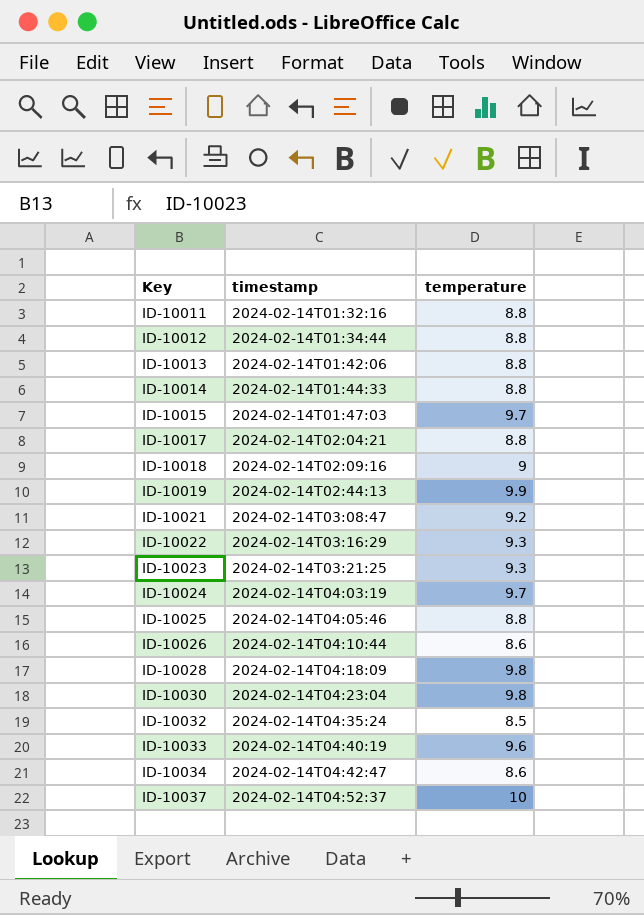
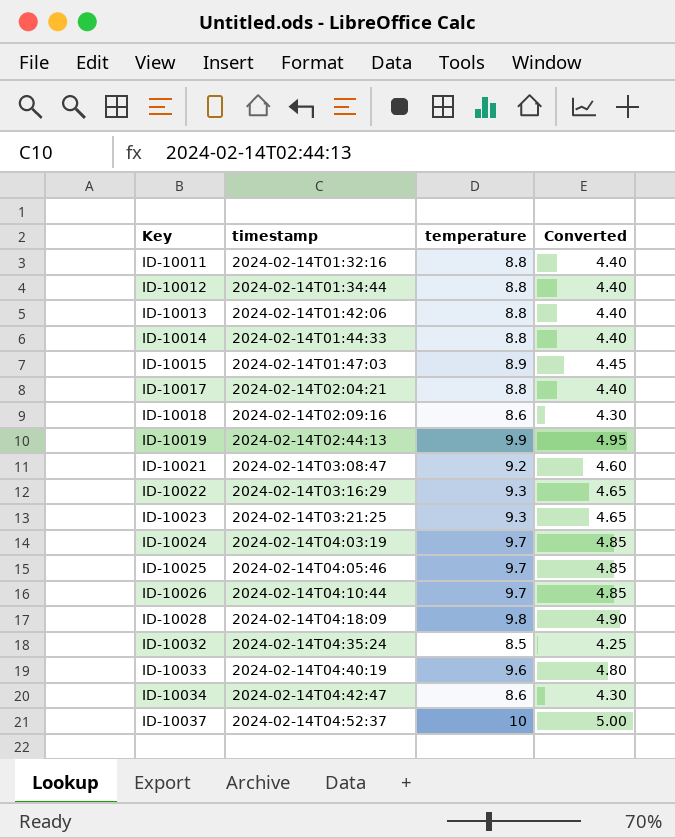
column Converted | formula: none -> [temperature] * 0.5
row ID-10030: 2024-02-14T04:23:04 | 9.8 -> none
ID-10015 | temperature: 9.7 -> 8.9
ID-10018 | temperature: 9 -> 8.6
ID-10025 | temperature: 8.8 -> 9.7
ID-10026 | temperature: 8.6 -> 9.7

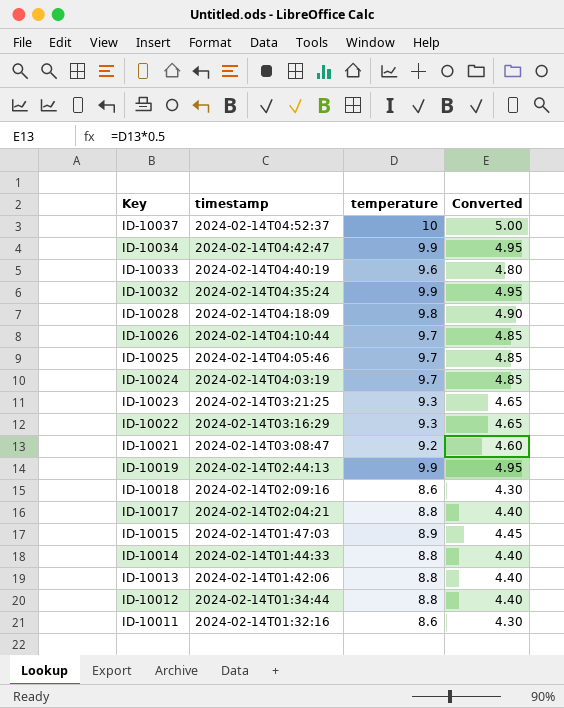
row order: Key ascending -> Key descending
ID-10034 | temperature: 8.6 -> 9.9
ID-10034 | Converted: 4.30 -> 4.95
ID-10032 | temperature: 8.5 -> 9.9
ID-10032 | Converted: 4.25 -> 4.95
ID-10011 | temperature: 8.8 -> 8.6
ID-10011 | Converted: 4.40 -> 4.30

